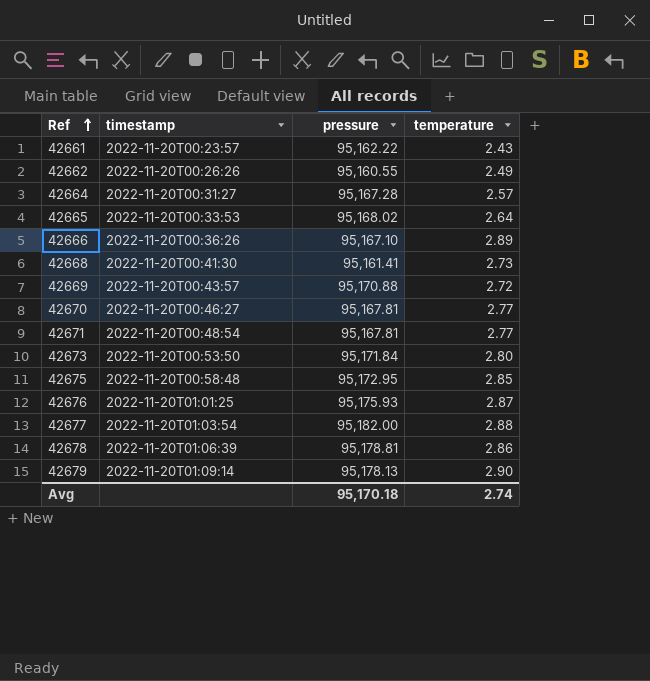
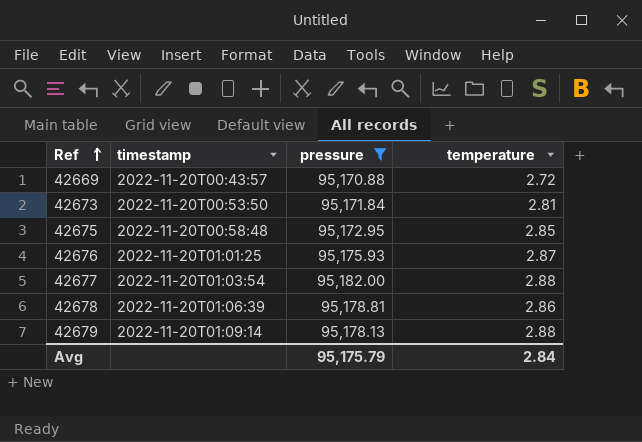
filter: none -> pressure >= 95,170.88
42673 | temperature: 2.80 -> 2.81
42679 | temperature: 2.90 -> 2.88
Avg | pressure: 95,170.18 -> 95,175.79
Avg | temperature: 2.74 -> 2.84

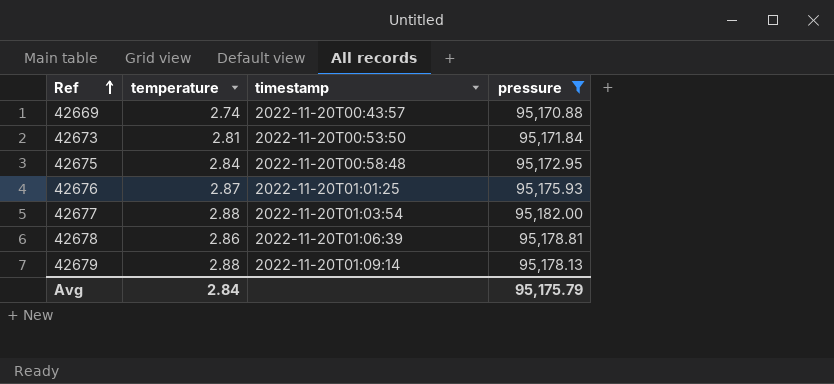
column temperature | position: 4 -> 2
42669 | temperature: 2.72 -> 2.74
42675 | temperature: 2.85 -> 2.84

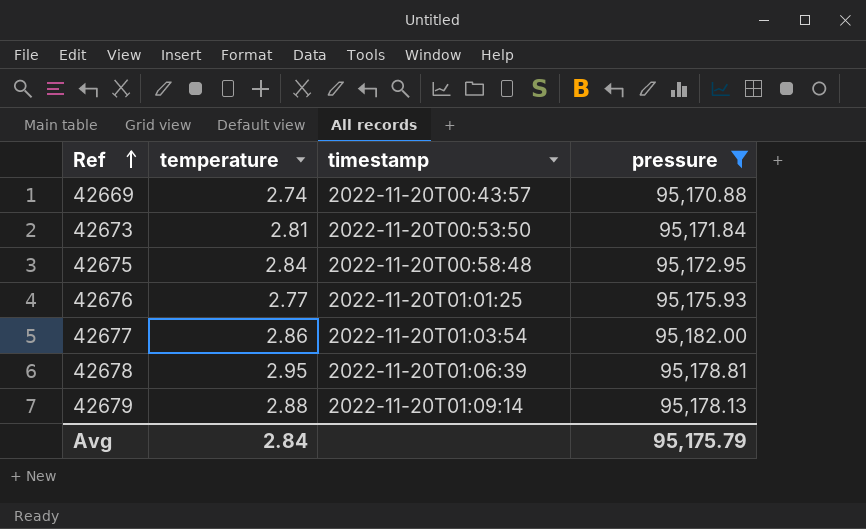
42676 | temperature: 2.87 -> 2.77
42677 | temperature: 2.88 -> 2.86
42678 | temperature: 2.86 -> 2.95

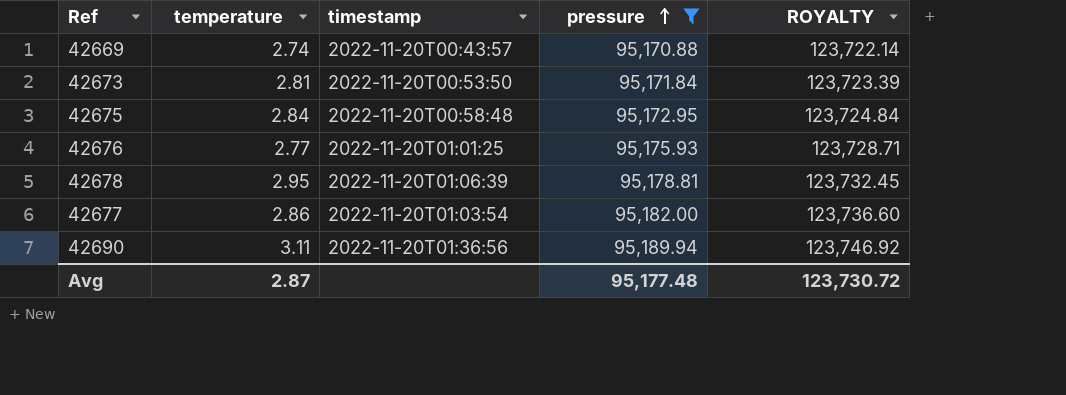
row order: Ref ascending -> pressure ascending
column ROYALTY | formula: none -> [pressure] * 1.3
row 42679: 2.88 | 2022-11-20T01:09:14 | 95,178.13 -> none
row 42690: none -> 3.11 | 2022-11-20T01:36:56 | 95,189.94 | 123,746.92
Avg | temperature: 2.84 -> 2.87
Avg | pressure: 95,175.79 -> 95,177.48

